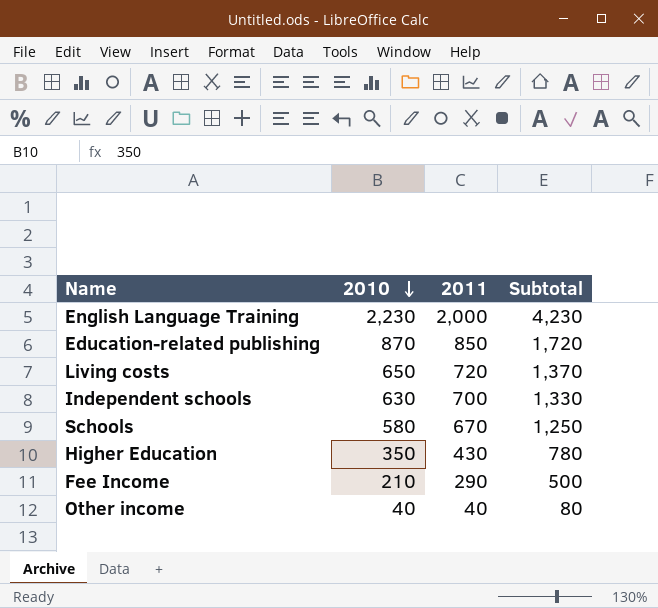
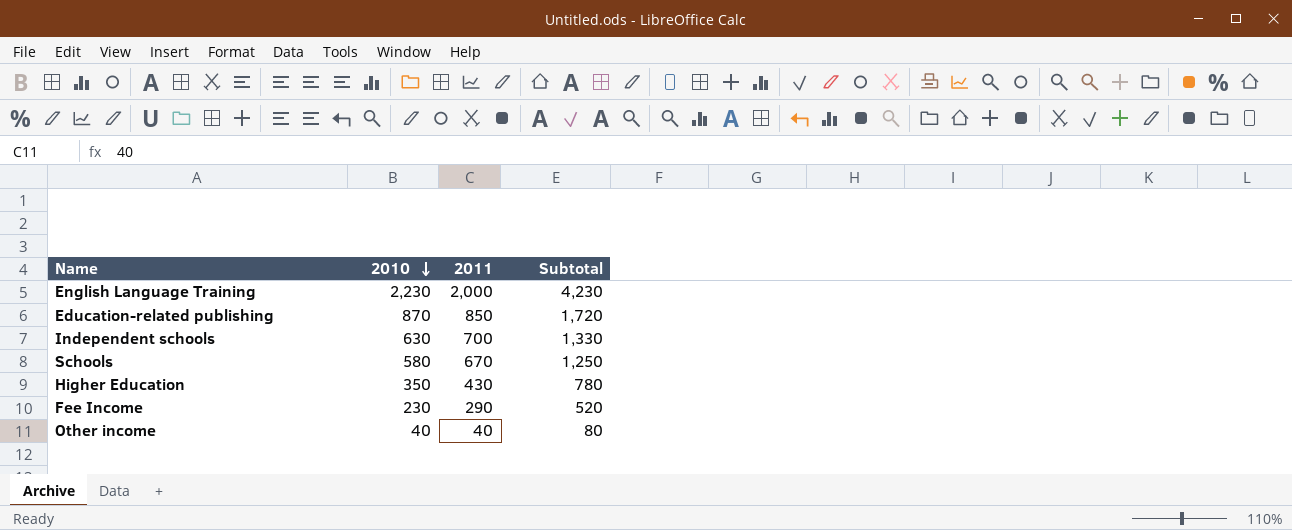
row Living costs: 650 | 720 | 1,370 -> none
Fee Income | 2010: 210 -> 230
Fee Income | Subtotal: 500 -> 520

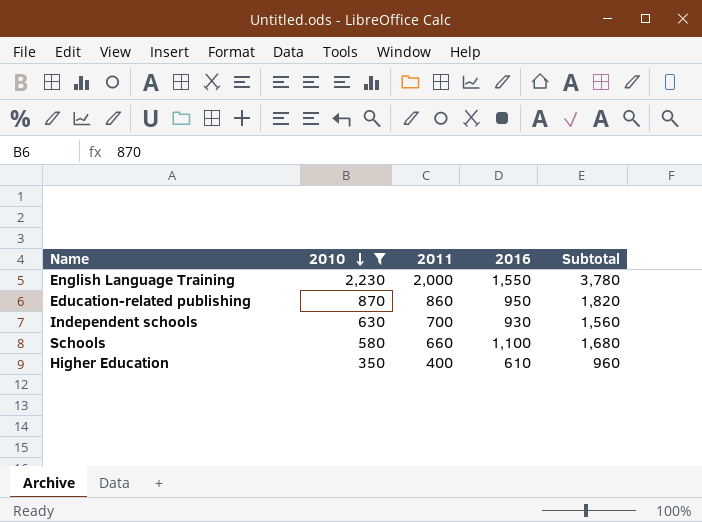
filter: none -> 2010 >= 350
column 2016 | position: none -> 4
column Subtotal | formula: [2010] + [2011] -> [2010] + [2016]
Education-related publishing | 2011: 850 -> 860
Schools | 2011: 670 -> 660
Higher Education | 2011: 430 -> 400

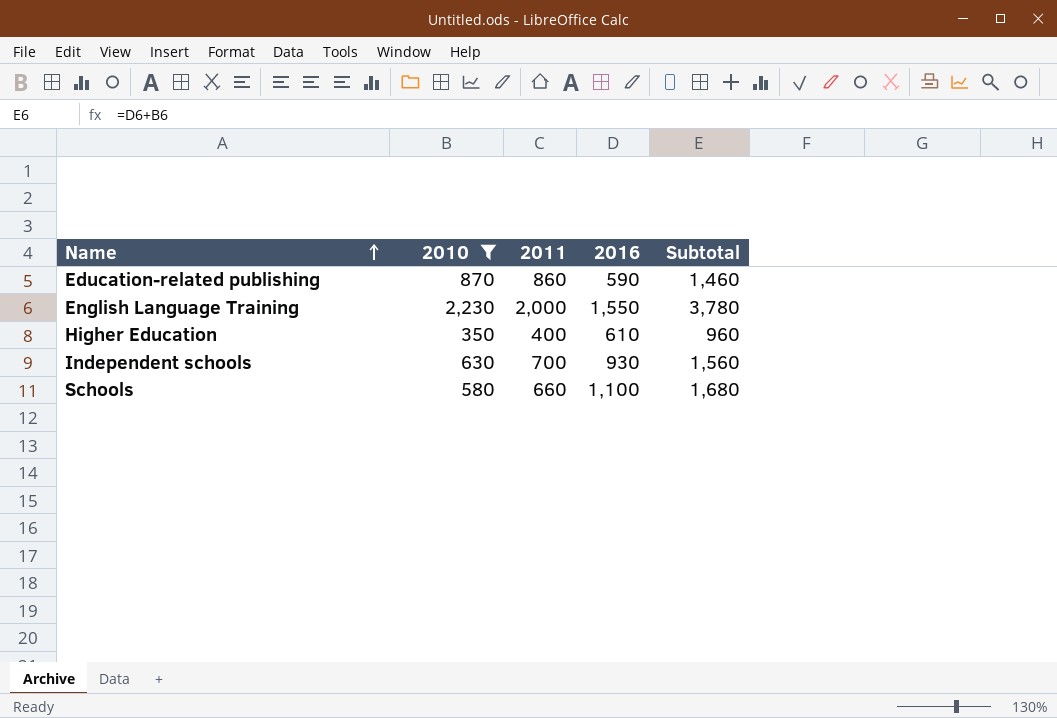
row order: 2010 descending -> Name ascending
Education-related publishing | 2016: 950 -> 590
Education-related publishing | Subtotal: 1,820 -> 1,460

